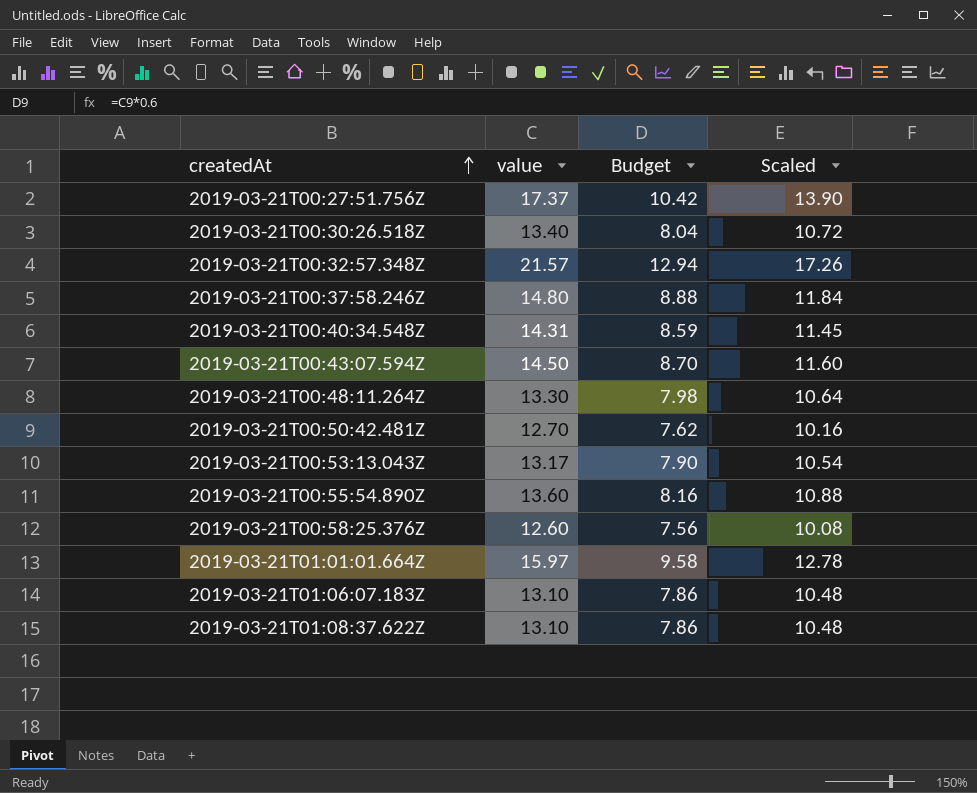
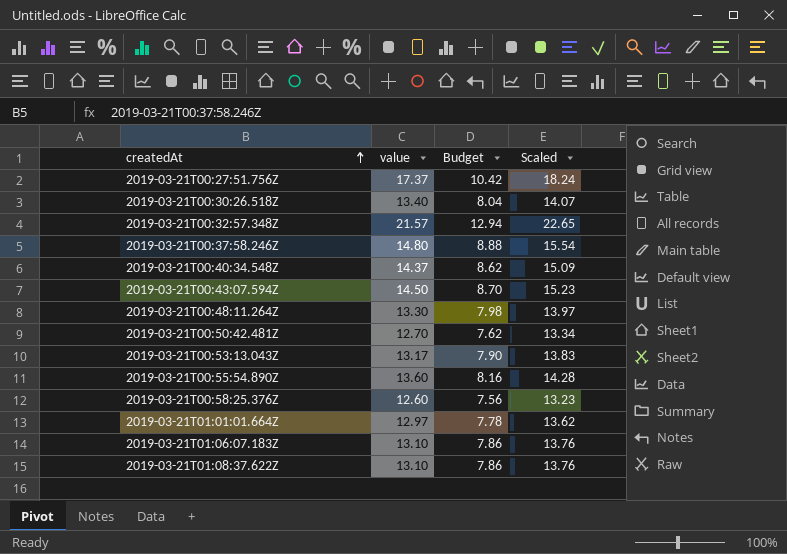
column Scaled | formula: [value] * 0.8 -> [value] * 1.05
2019-03-21T00:40:34.548Z | value: 14.31 -> 14.37
2019-03-21T00:40:34.548Z | Budget: 8.59 -> 8.62
2019-03-21T01:01:01.664Z | value: 15.97 -> 12.97
2019-03-21T01:01:01.664Z | Budget: 9.58 -> 7.78

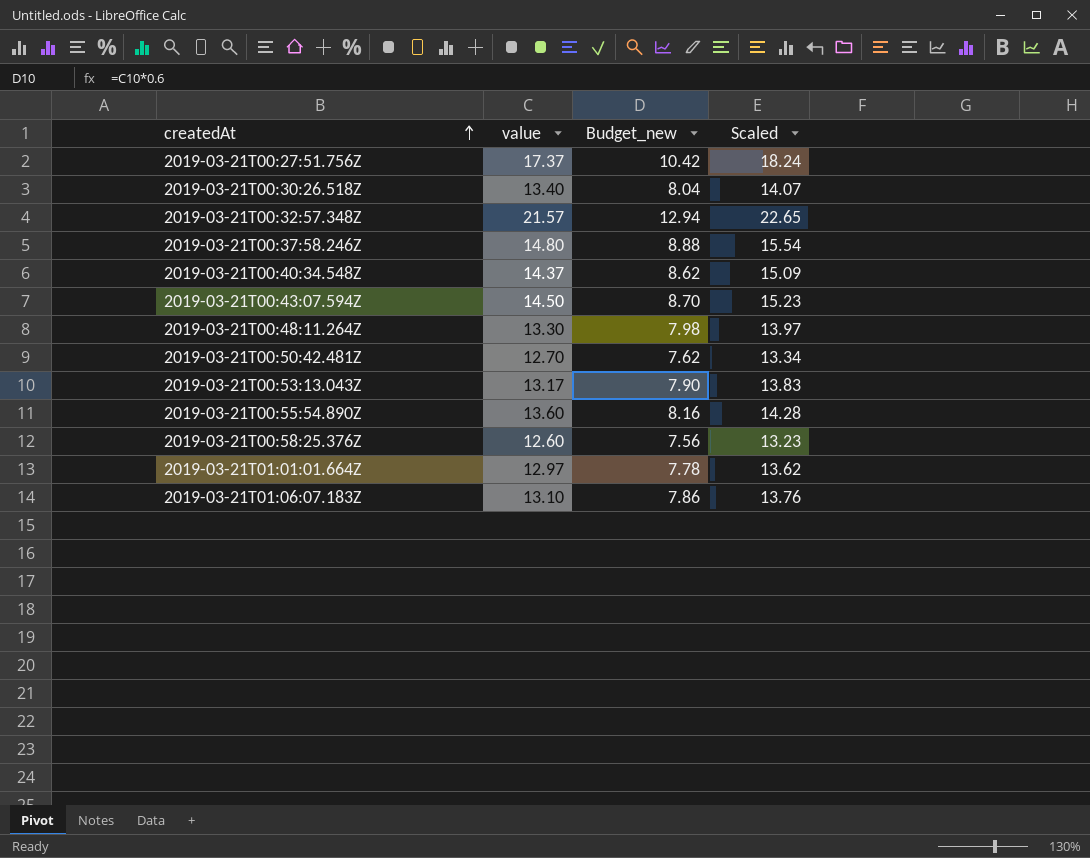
column name: Budget -> Budget_new
row 2019-03-21T01:08:37.622Z: 13.10 | 7.86 | 13.76 -> none

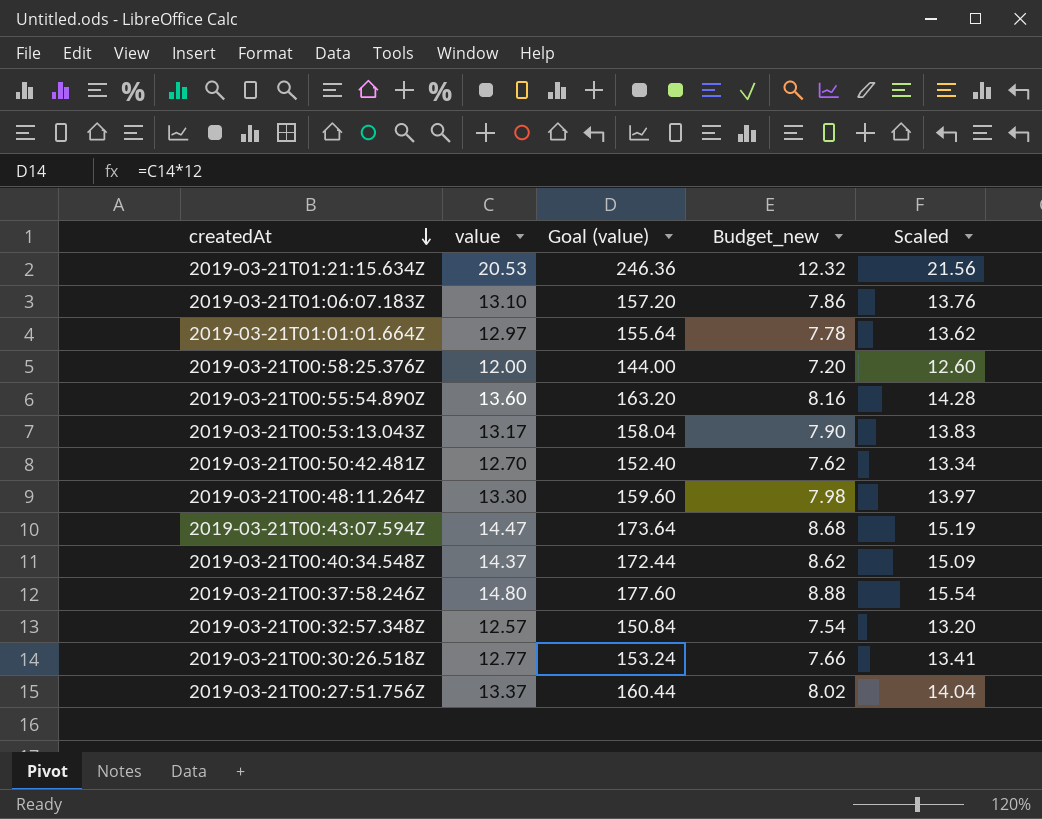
row order: createdAt ascending -> createdAt descending
column Goal (value) | formula: none -> [value] * 12
row 2019-03-21T01:21:15.634Z: none -> 20.53 | 246.36 | 12.32 | 21.56
2019-03-21T00:58:25.376Z | value: 12.60 -> 12.00
2019-03-21T00:58:25.376Z | Budget_new: 7.56 -> 7.20
2019-03-21T00:58:25.376Z | Scaled: 13.23 -> 12.60
2019-03-21T00:43:07.594Z | value: 14.50 -> 14.47
2019-03-21T00:43:07.594Z | Budget_new: 8.70 -> 8.68
2019-03-21T00:43:07.594Z | Scaled: 15.23 -> 15.19
2019-03-21T00:32:57.348Z | value: 21.57 -> 12.57
2019-03-21T00:32:57.348Z | Budget_new: 12.94 -> 7.54
2019-03-21T00:32:57.348Z | Scaled: 22.65 -> 13.20
2019-03-21T00:30:26.518Z | value: 13.40 -> 12.77
2019-03-21T00:30:26.518Z | Budget_new: 8.04 -> 7.66
2019-03-21T00:30:26.518Z | Scaled: 14.07 -> 13.41
2019-03-21T00:27:51.756Z | value: 17.37 -> 13.37
2019-03-21T00:27:51.756Z | Budget_new: 10.42 -> 8.02
2019-03-21T00:27:51.756Z | Scaled: 18.24 -> 14.04

